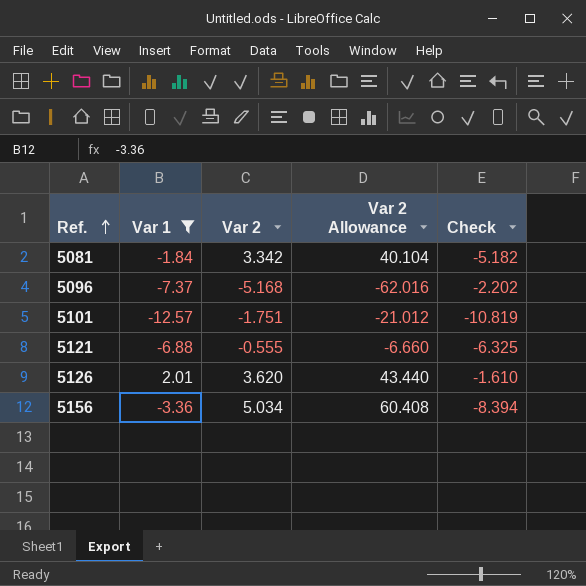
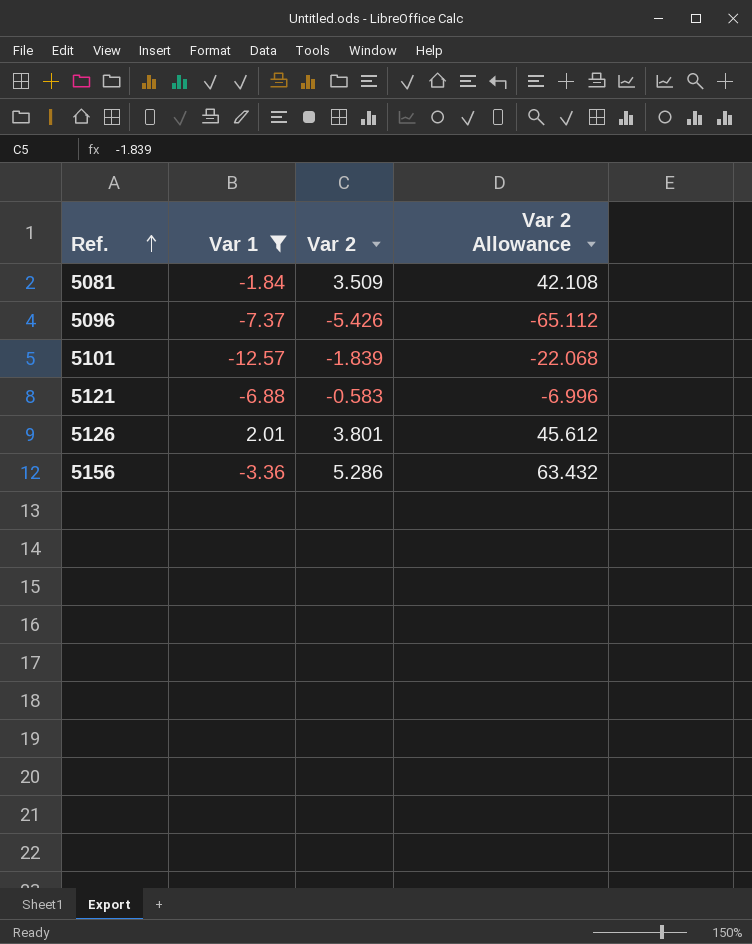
column Check | formula: [Var 1] - [Var 2] -> none
5081 | Var 2: 3.342 -> 3.509
5081 | Var 2 Allowance: 40.104 -> 42.108
5096 | Var 2: -5.168 -> -5.426
5096 | Var 2 Allowance: -62.016 -> -65.112
5101 | Var 2: -1.751 -> -1.839
5101 | Var 2 Allowance: -21.012 -> -22.068
5121 | Var 2: -0.555 -> -0.583
5121 | Var 2 Allowance: -6.660 -> -6.996
5126 | Var 2: 3.620 -> 3.801
5126 | Var 2 Allowance: 43.440 -> 45.612
5156 | Var 2: 5.034 -> 5.286
5156 | Var 2 Allowance: 60.408 -> 63.432

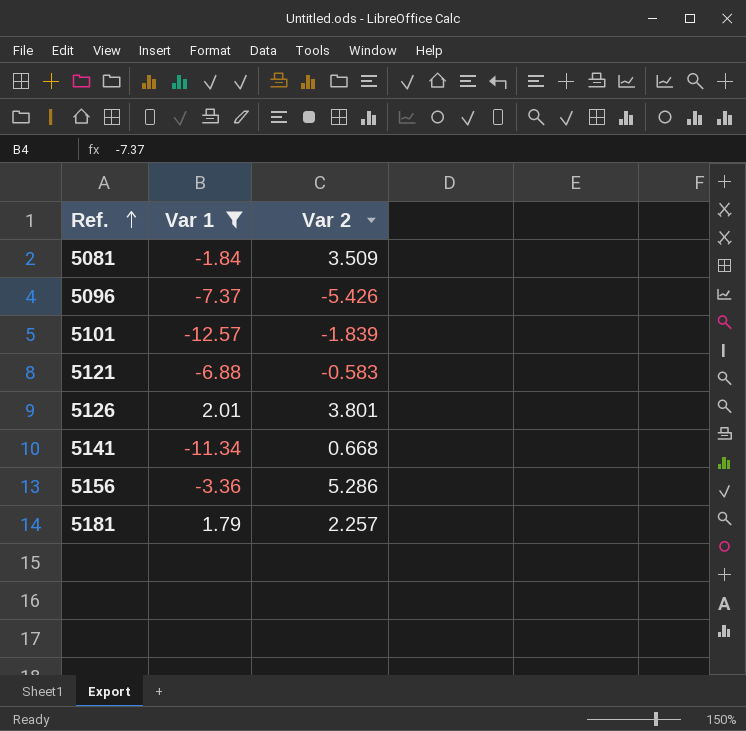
column Var 2 Allowance | formula: [Var 2] * 12 -> none
row 5141: none -> -11.34 | 0.668
row 5181: none -> 1.79 | 2.257

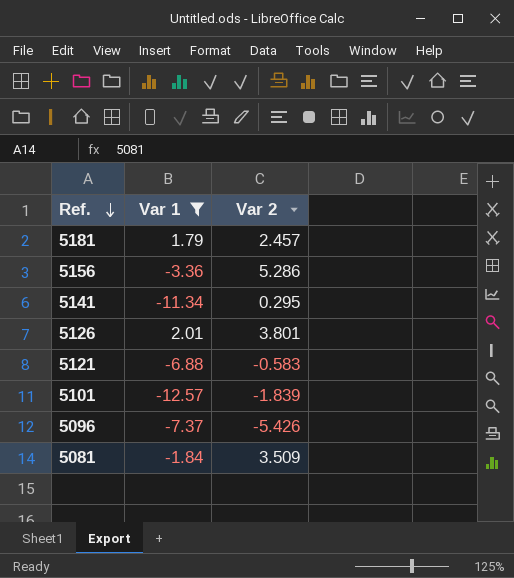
row order: Ref. ascending -> Ref. descending
5181 | Var 2: 2.257 -> 2.457
5141 | Var 2: 0.668 -> 0.295

